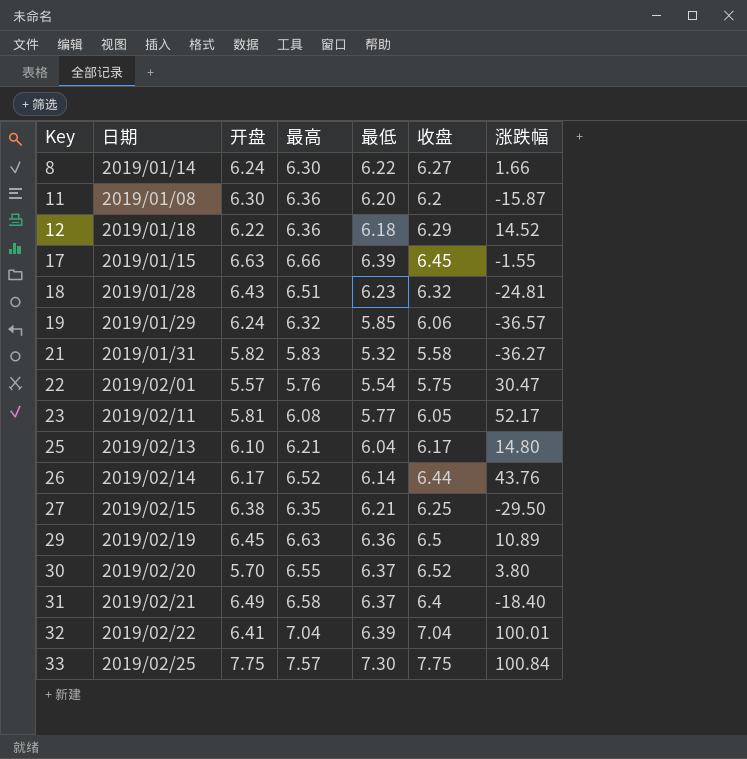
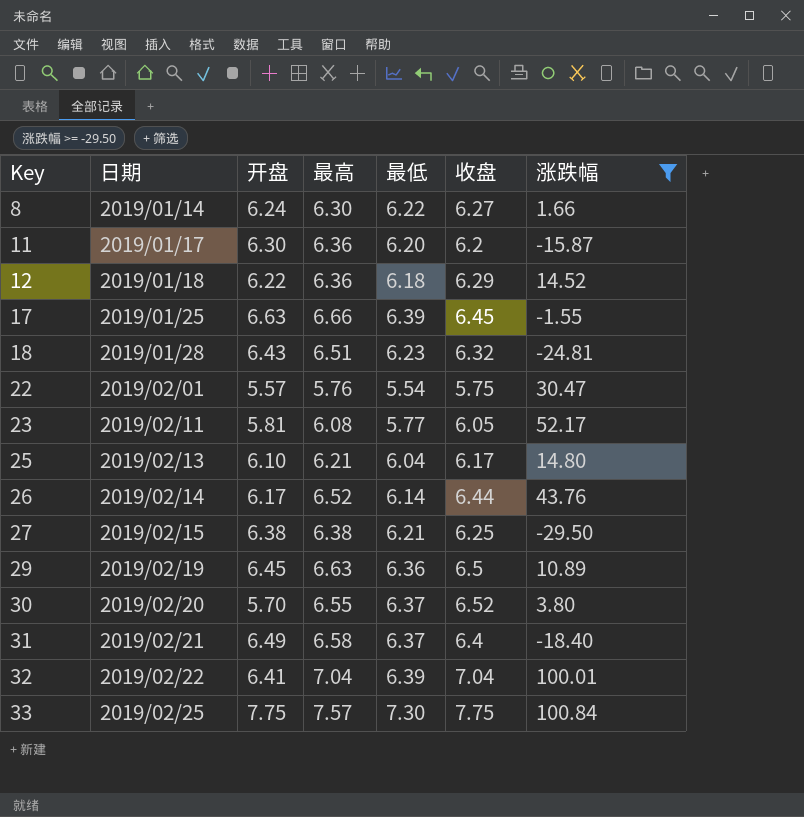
filter: none -> 涨跌幅 >= -29.50
11 | 日期: 2019/01/08 -> 2019/01/17
17 | 日期: 2019/01/15 -> 2019/01/25
27 | 最高: 6.35 -> 6.38

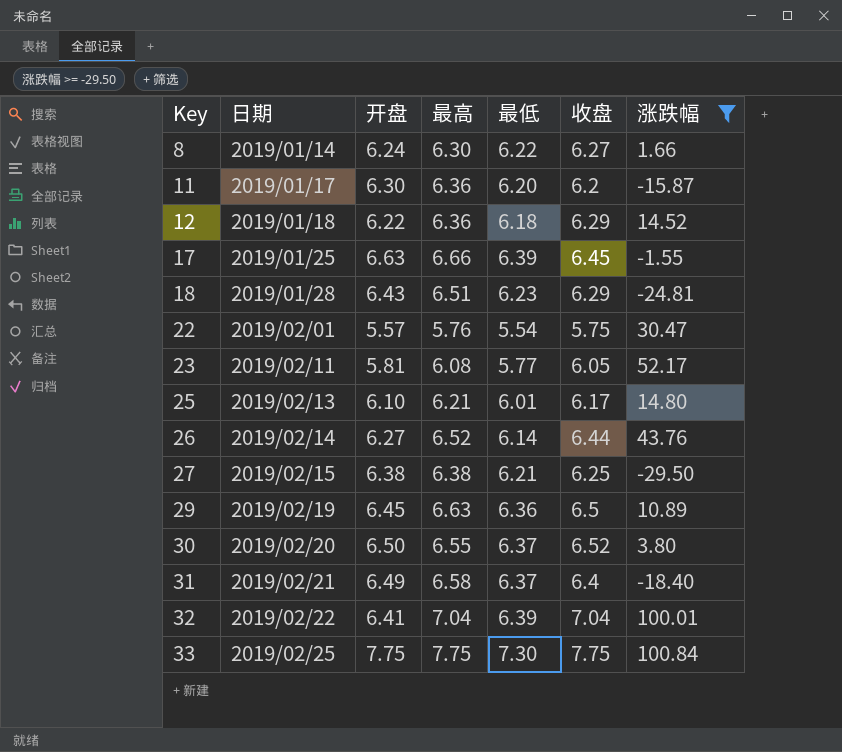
18 | 收盘: 6.32 -> 6.29
25 | 最低: 6.04 -> 6.01
26 | 开盘: 6.17 -> 6.27
30 | 开盘: 5.70 -> 6.50
33 | 最高: 7.57 -> 7.75

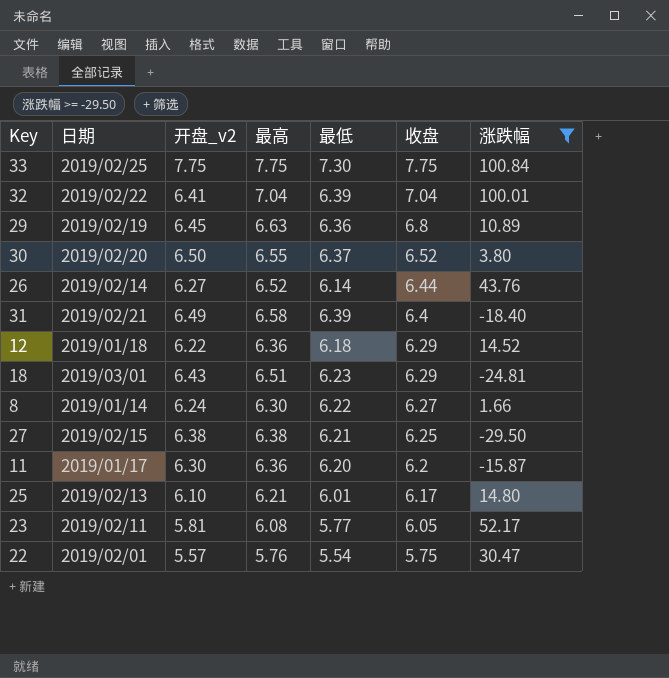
row order: Key ascending -> 收盘 descending
column name: 开盘 -> 开盘_v2
row 17: 2019/01/25 | 6.63 | 6.66 | 6.39 | 6.45 | -1.55 -> none
29 | 收盘: 6.5 -> 6.8
31 | 最低: 6.37 -> 6.39
18 | 日期: 2019/01/28 -> 2019/03/01

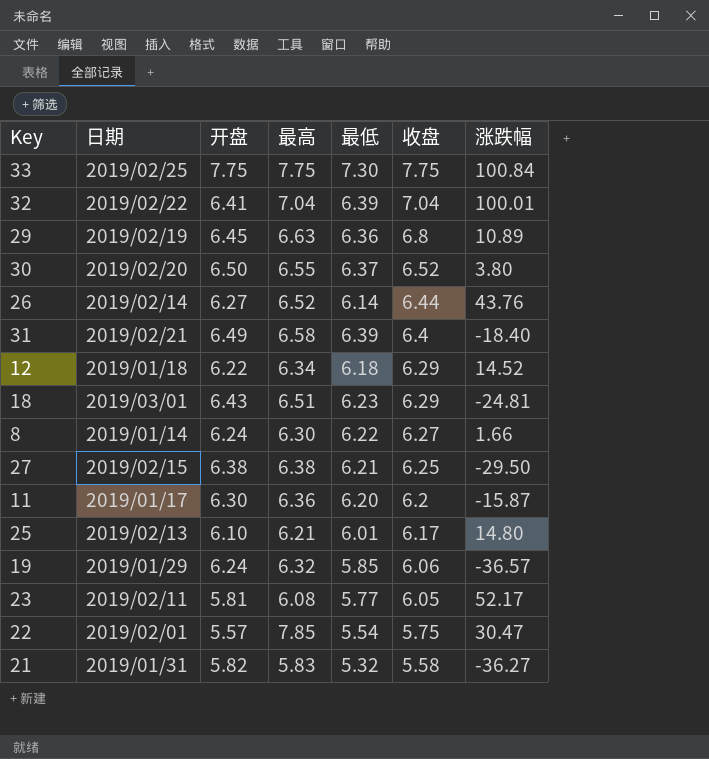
filter: 涨跌幅 >= -29.50 -> none
column name: 开盘_v2 -> 开盘
12 | 最高: 6.36 -> 6.34
22 | 最高: 5.76 -> 7.85

